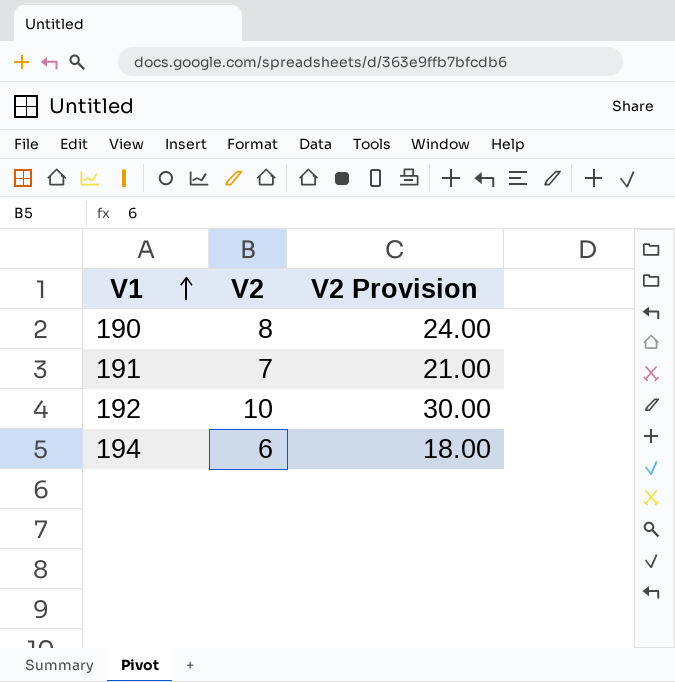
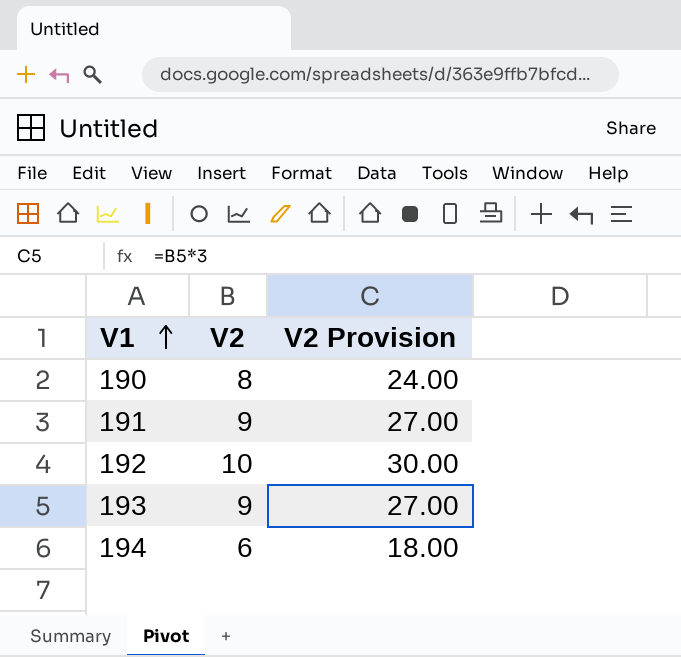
191 | V2: 7 -> 9
191 | V2 Provision: 21.00 -> 27.00
row 193: none -> 9 | 27.00

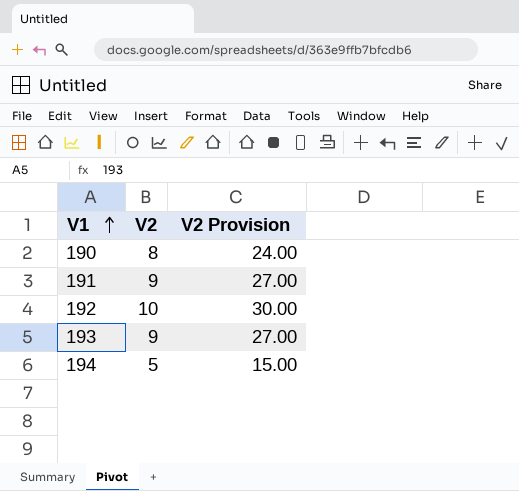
194 | V2: 6 -> 5
194 | V2 Provision: 18.00 -> 15.00

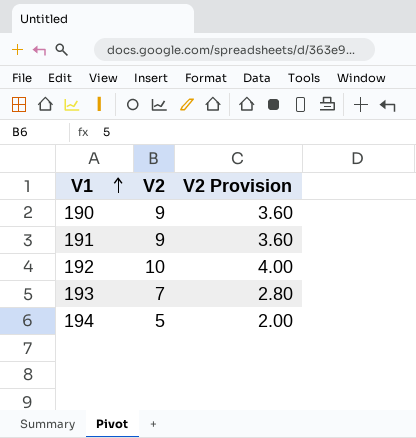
column V2 Provision | formula: [V2] * 3 -> [V2] * 0.4
190 | V2: 8 -> 9
193 | V2: 9 -> 7

